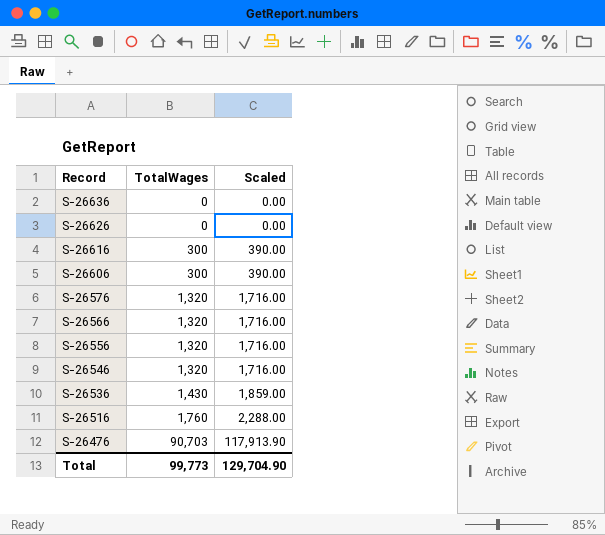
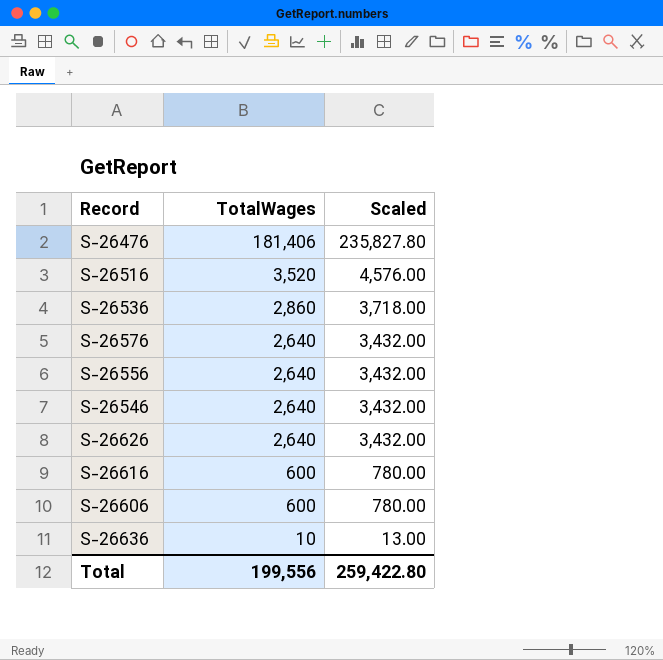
row order: Record descending -> TotalWages descending
row S-26566: 1,320 | 1,716.00 -> none
S-26476 | TotalWages: 90,703 -> 181,406
S-26476 | Scaled: 117,913.90 -> 235,827.80
S-26516 | TotalWages: 1,760 -> 3,520
S-26516 | Scaled: 2,288.00 -> 4,576.00
S-26536 | TotalWages: 1,430 -> 2,860
S-26536 | Scaled: 1,859.00 -> 3,718.00
S-26576 | TotalWages: 1,320 -> 2,640
S-26576 | Scaled: 1,716.00 -> 3,432.00
S-26556 | TotalWages: 1,320 -> 2,640
S-26556 | Scaled: 1,716.00 -> 3,432.00
S-26546 | TotalWages: 1,320 -> 2,640
S-26546 | Scaled: 1,716.00 -> 3,432.00
S-26626 | TotalWages: 0 -> 2,640
S-26626 | Scaled: 0.00 -> 3,432.00
S-26616 | TotalWages: 300 -> 600
S-26616 | Scaled: 390.00 -> 780.00
S-26606 | TotalWages: 300 -> 600
S-26606 | Scaled: 390.00 -> 780.00
S-26636 | TotalWages: 0 -> 10
S-26636 | Scaled: 0.00 -> 13.00
Total | TotalWages: 99,773 -> 199,556
Total | Scaled: 129,704.90 -> 259,422.80

